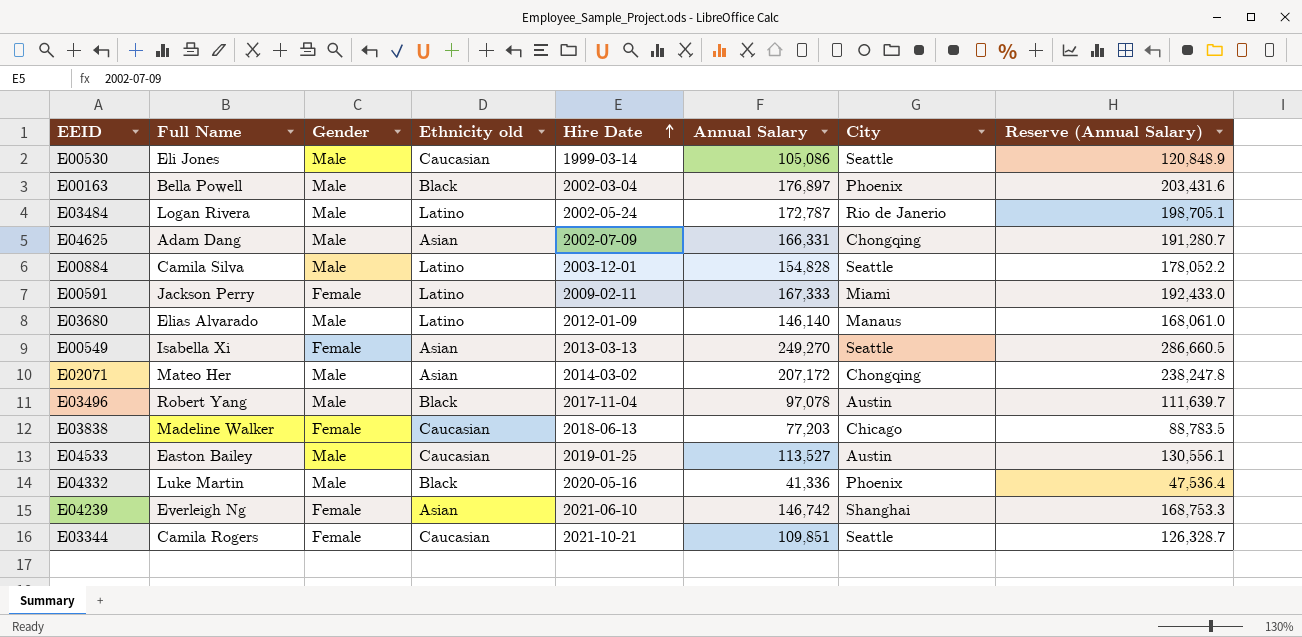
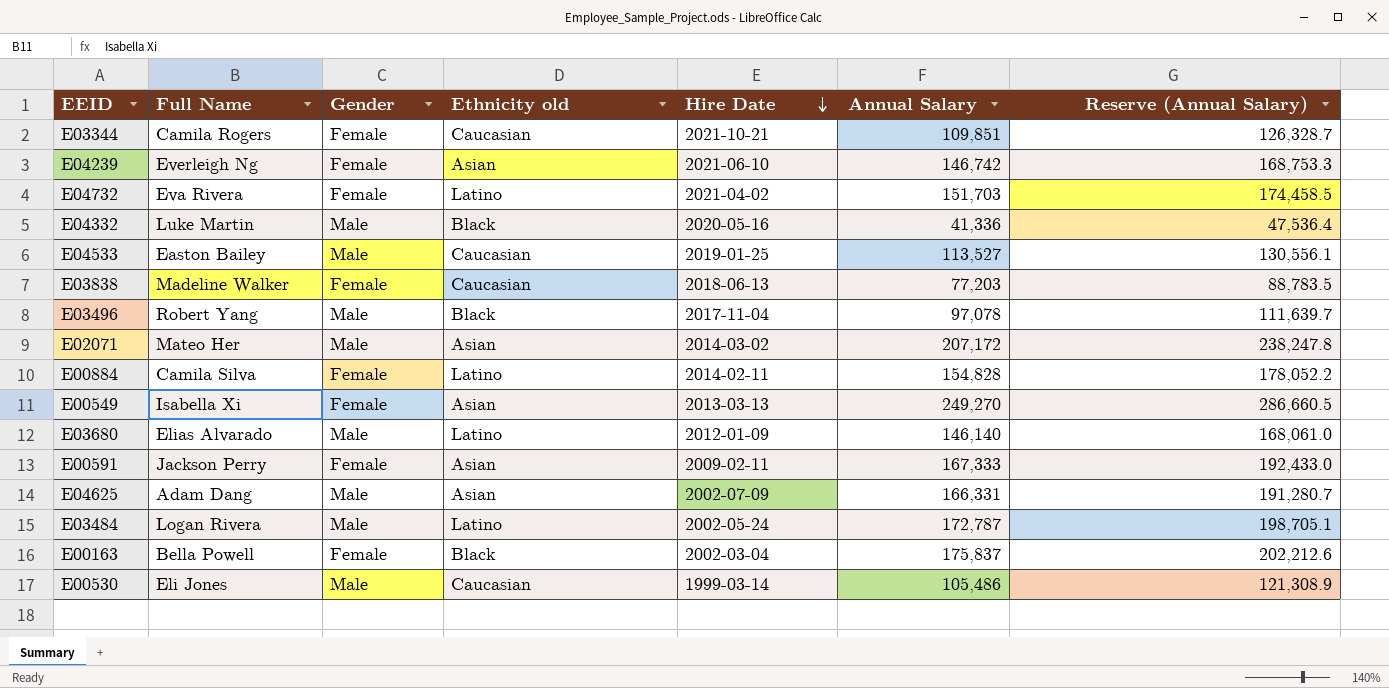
row order: Hire Date ascending -> Hire Date descending
column City | position: 7 -> none
row E04732: none -> Eva Rivera | Female | Latino | 2021-04-02 | 151,703 | 174,458.5
E00884 | Gender: Male -> Female
E00884 | Hire Date: 2003-12-01 -> 2014-02-11
E00591 | Ethnicity old: Latino -> Asian
E00163 | Gender: Male -> Female
E00163 | Annual Salary: 176,897 -> 175,837
E00163 | Reserve (Annual Salary): 203,431.6 -> 202,212.6
E00530 | Annual Salary: 105,086 -> 105,486
E00530 | Reserve (Annual Salary): 120,848.9 -> 121,308.9

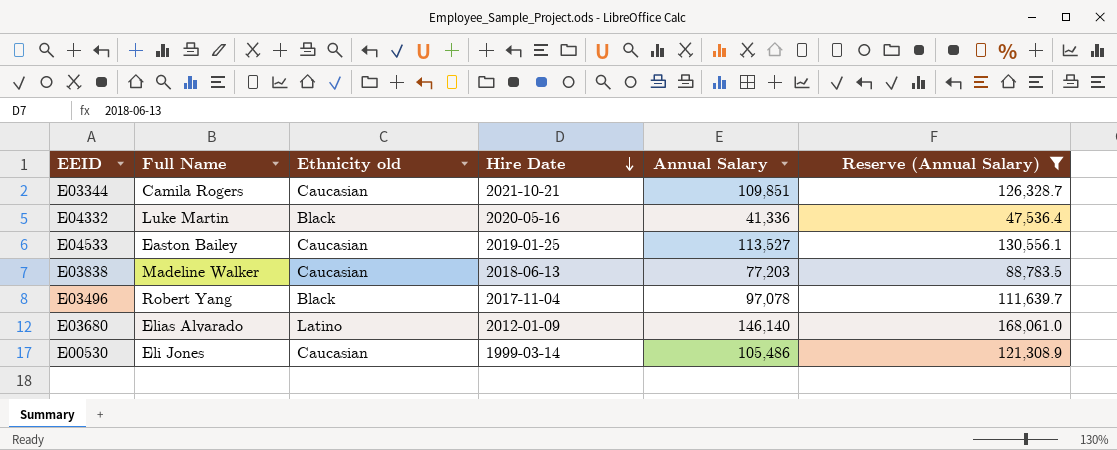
filter: none -> Reserve (Annual Salary) <= 168,061.0
column Gender | position: 3 -> none

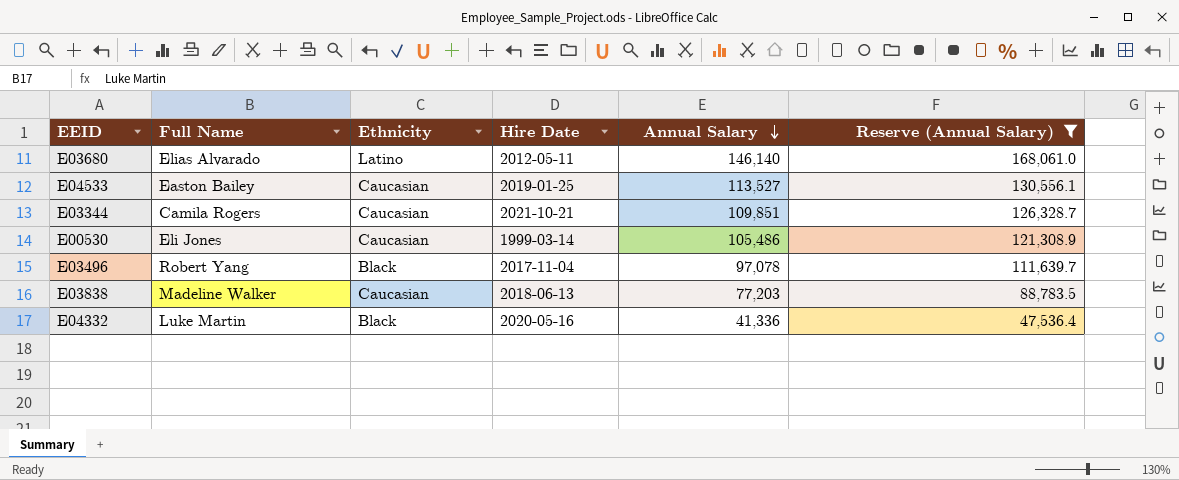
row order: Hire Date descending -> Annual Salary descending
column name: Ethnicity old -> Ethnicity
E03680 | Hire Date: 2012-01-09 -> 2012-05-11

